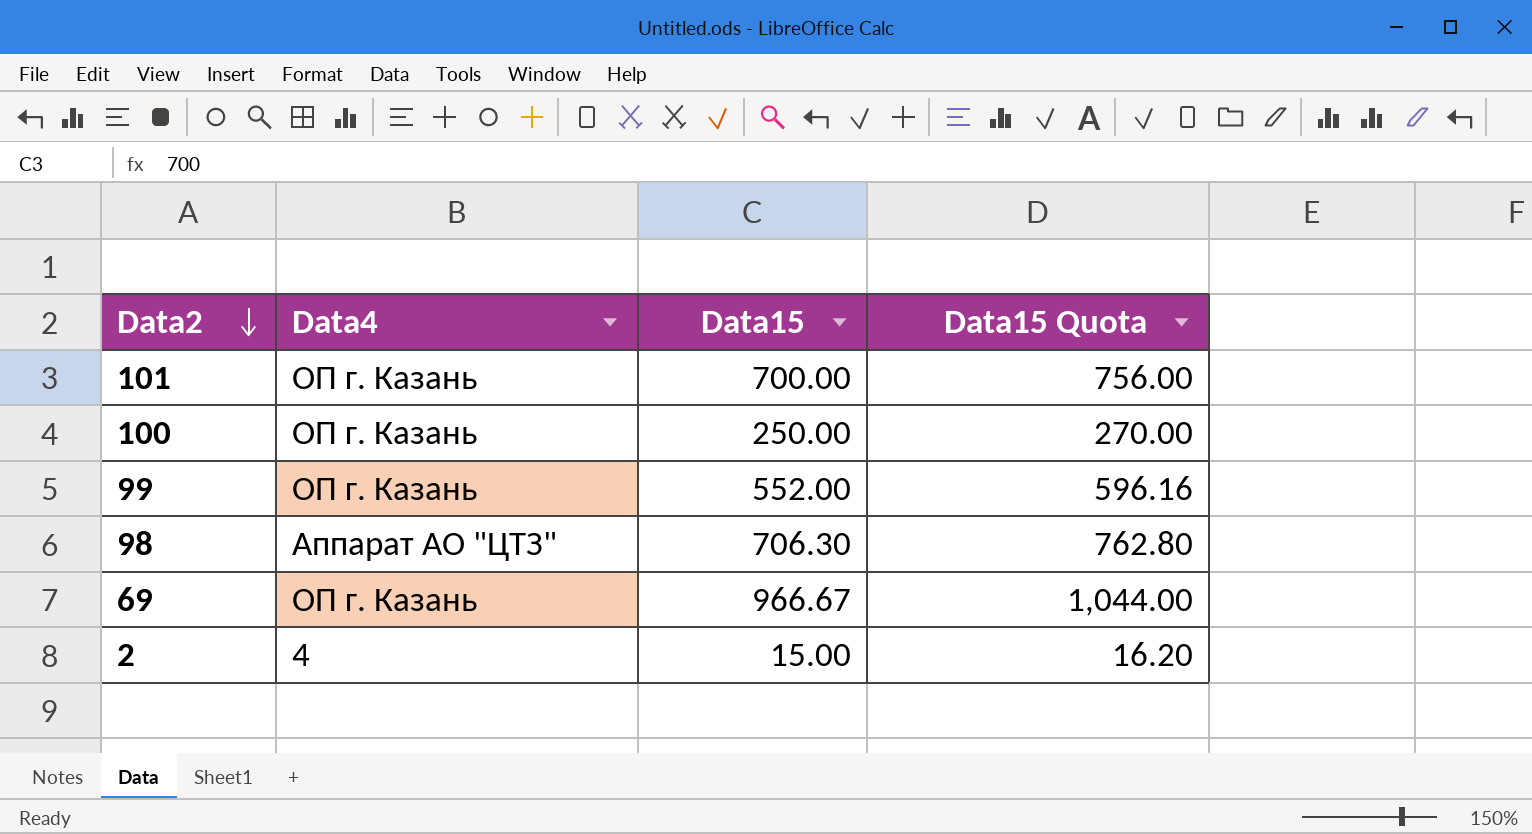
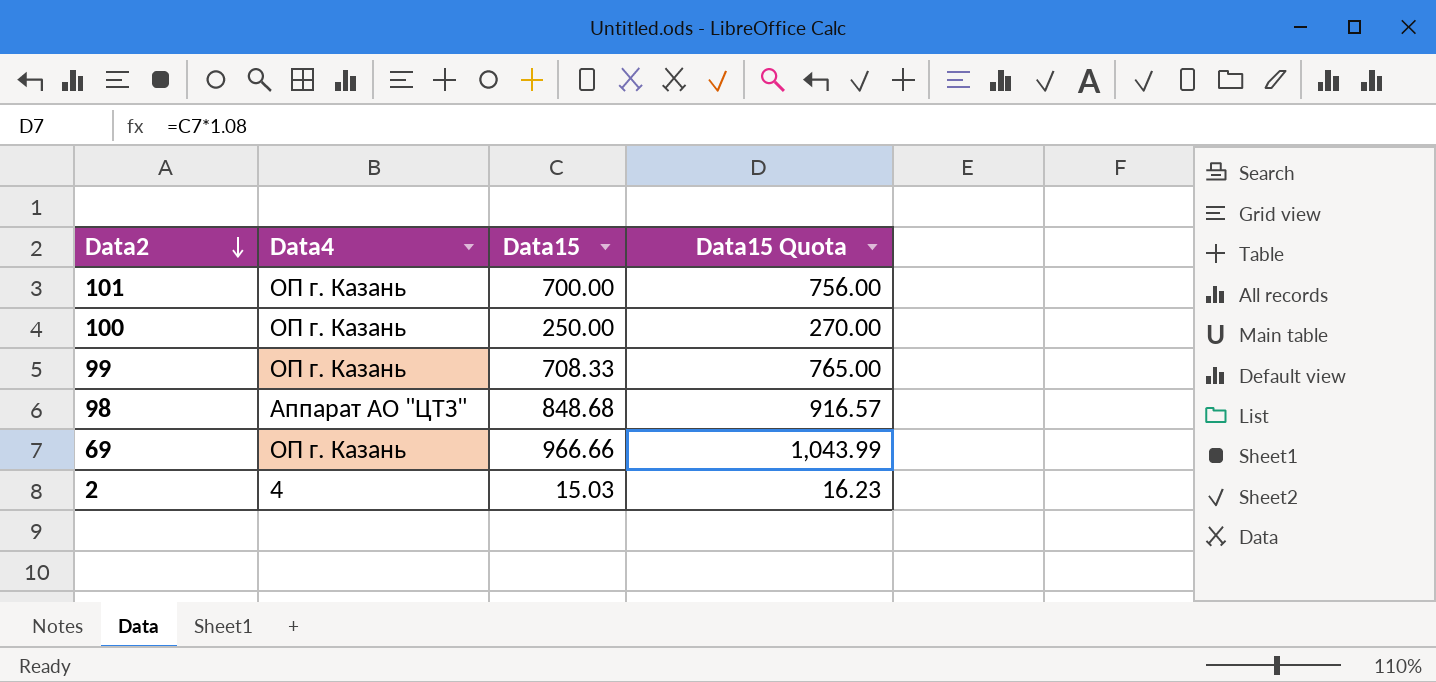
99 | Data15: 552.00 -> 708.33
99 | Data15 Quota: 596.16 -> 765.00
98 | Data15: 706.30 -> 848.68
98 | Data15 Quota: 762.80 -> 916.57
69 | Data15: 966.67 -> 966.66
69 | Data15 Quota: 1,044.00 -> 1,043.99
2 | Data15: 15.00 -> 15.03
2 | Data15 Quota: 16.20 -> 16.23

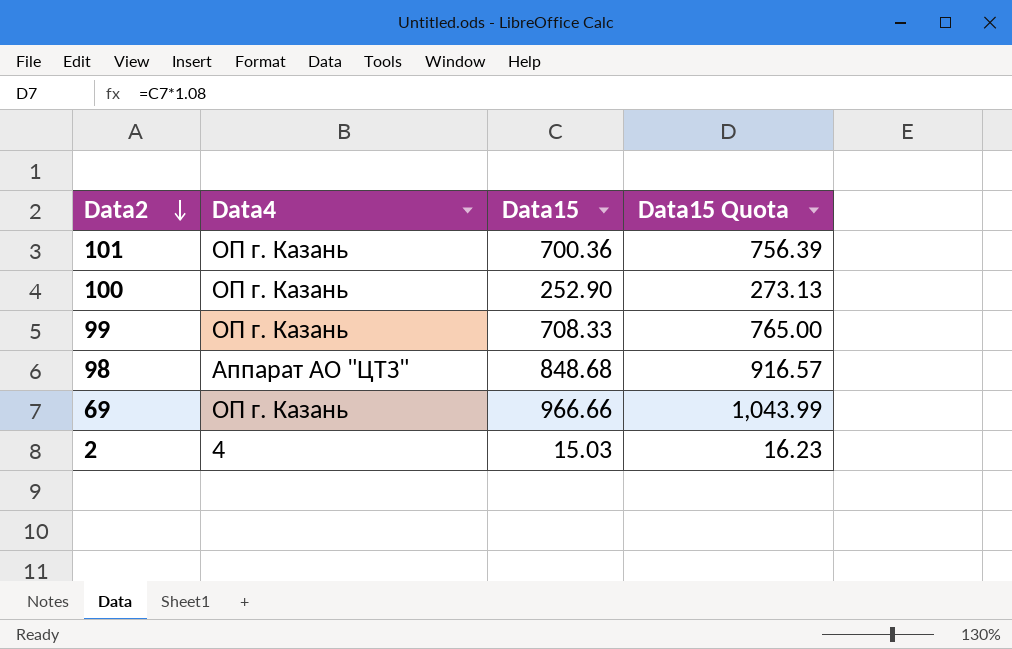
101 | Data15: 700.00 -> 700.36
101 | Data15 Quota: 756.00 -> 756.39
100 | Data15: 250.00 -> 252.90
100 | Data15 Quota: 270.00 -> 273.13

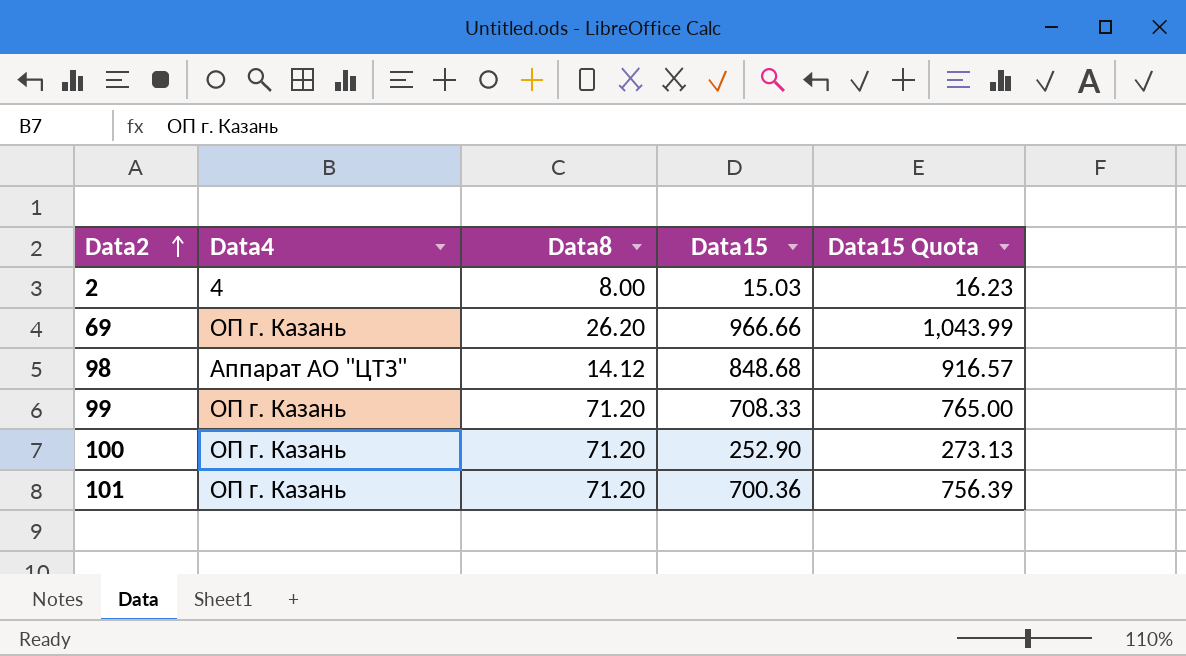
row order: Data2 descending -> Data2 ascending
column Data8 | position: none -> 3

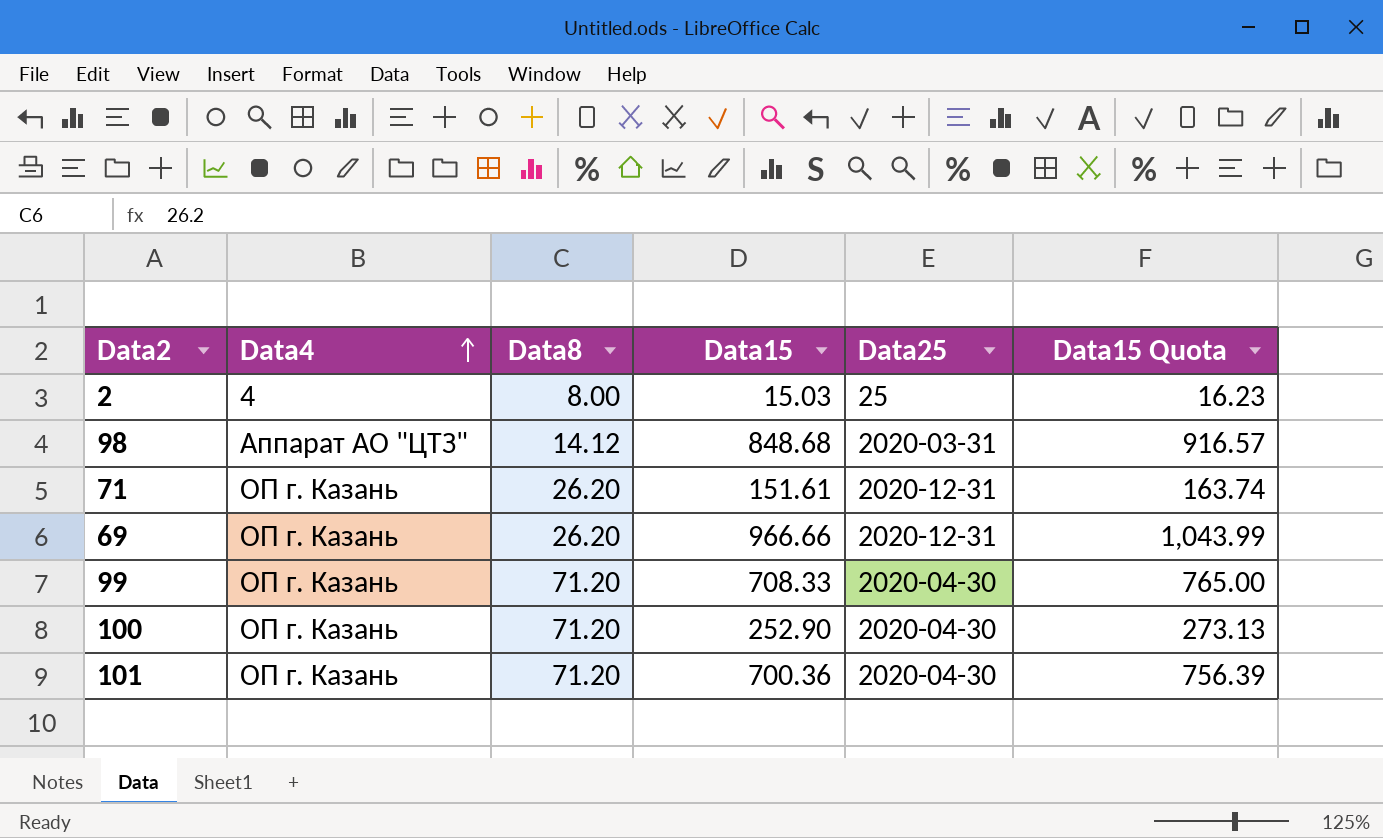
row order: Data2 ascending -> Data4 ascending
column Data25 | position: none -> 5
row 71: none -> ОП г. Казань | 26.20 | 151.61 | 2020-12-31 | 163.74

